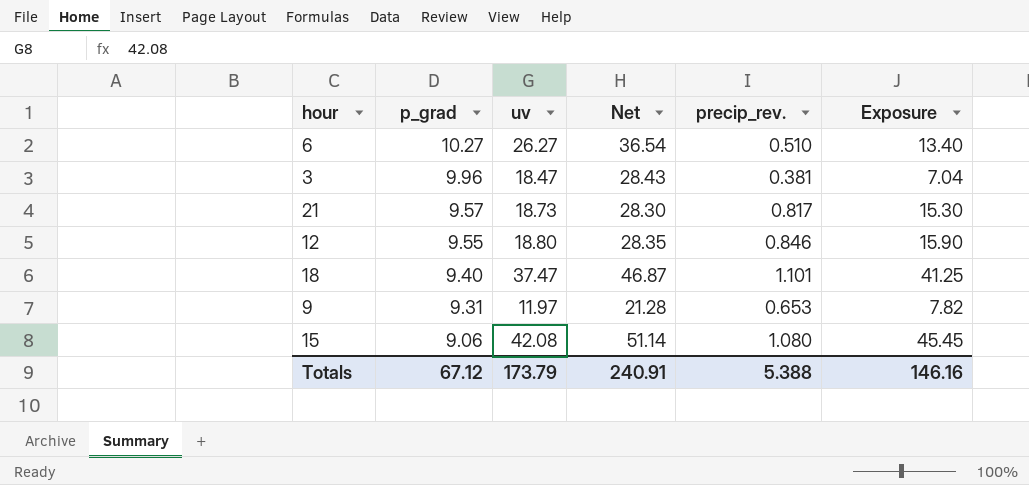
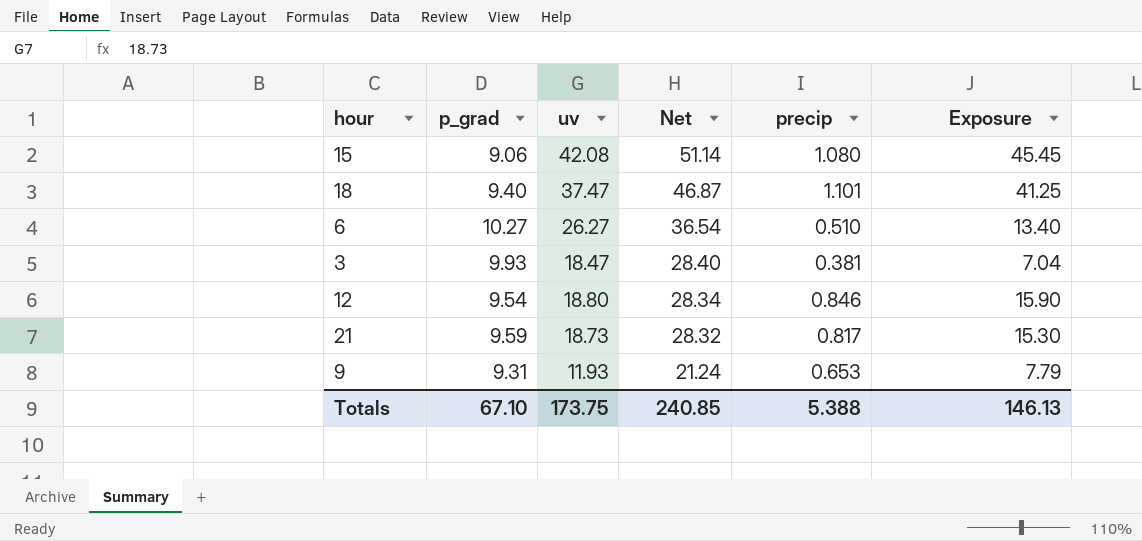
row order: p_grad descending -> Net descending
column name: precip_rev. -> precip
3 | p_grad: 9.96 -> 9.93
3 | Net: 28.43 -> 28.40
12 | p_grad: 9.55 -> 9.54
12 | Net: 28.35 -> 28.34
21 | p_grad: 9.57 -> 9.59
21 | Net: 28.30 -> 28.32
9 | uv: 11.97 -> 11.93
9 | Net: 21.28 -> 21.24
9 | Exposure: 7.82 -> 7.79
Totals | p_grad: 67.12 -> 67.10
Totals | uv: 173.79 -> 173.75
Totals | Net: 240.91 -> 240.85
Totals | Exposure: 146.16 -> 146.13

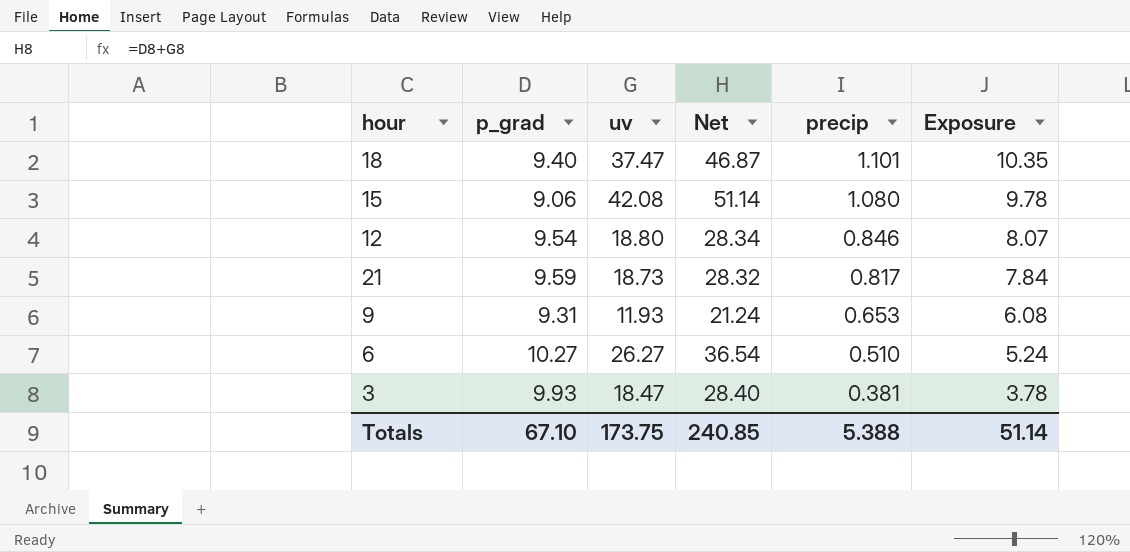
row order: Net descending -> precip descending
column Exposure | formula: [uv] * [precip] -> [p_grad] * [precip]
Totals | Exposure: 146.13 -> 51.14

